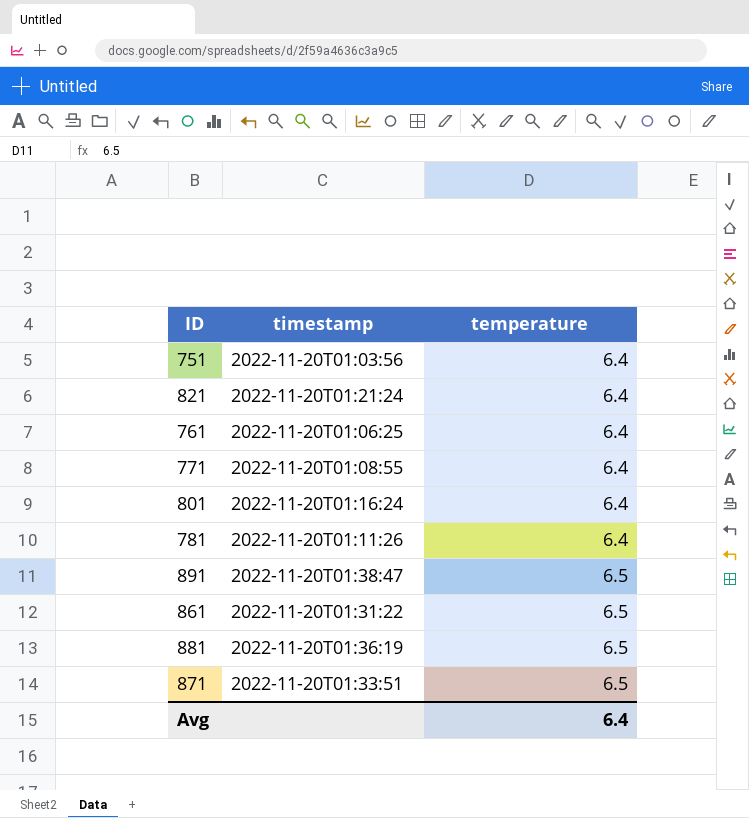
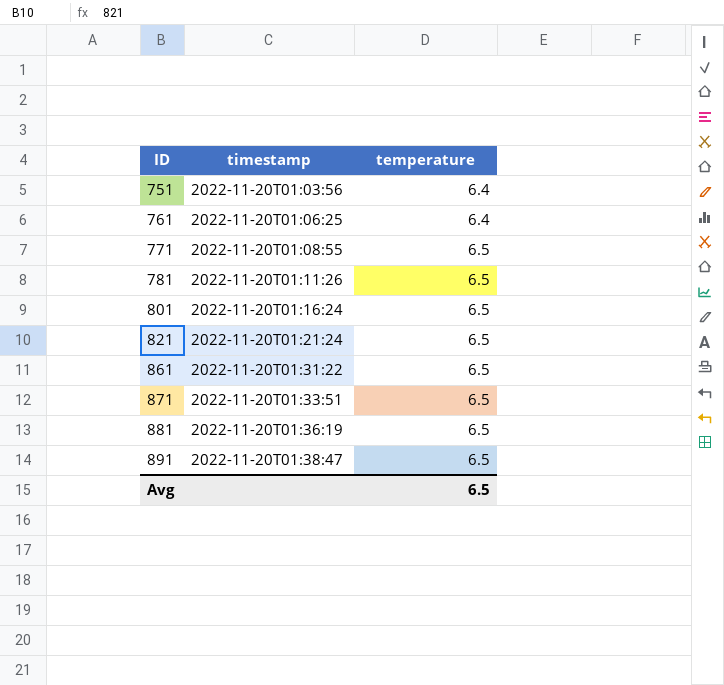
row order: temperature ascending -> ID ascending
771 | temperature: 6.4 -> 6.5
781 | temperature: 6.4 -> 6.5
801 | temperature: 6.4 -> 6.5
821 | temperature: 6.4 -> 6.5
Avg | temperature: 6.4 -> 6.5

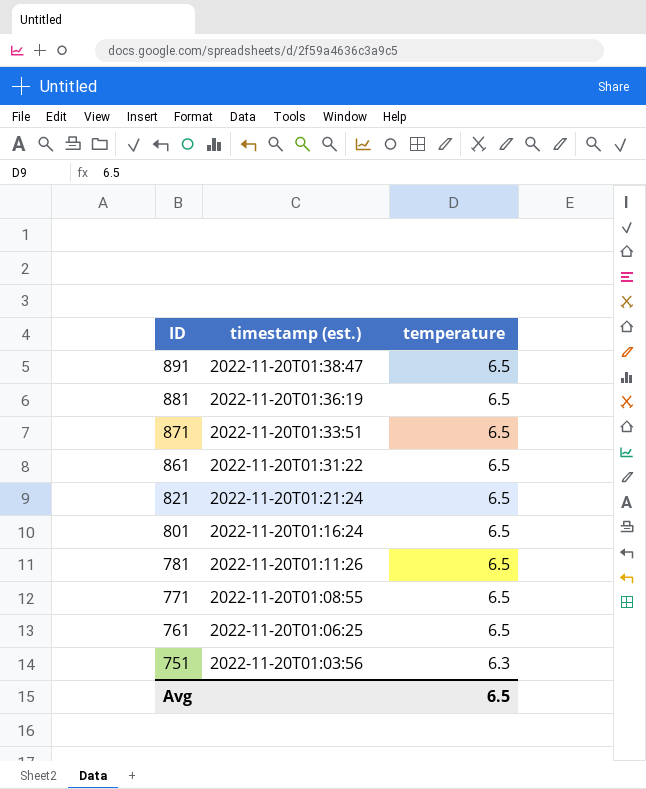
row order: ID ascending -> ID descending
column name: timestamp -> timestamp (est.)
761 | temperature: 6.4 -> 6.5
751 | temperature: 6.4 -> 6.3

